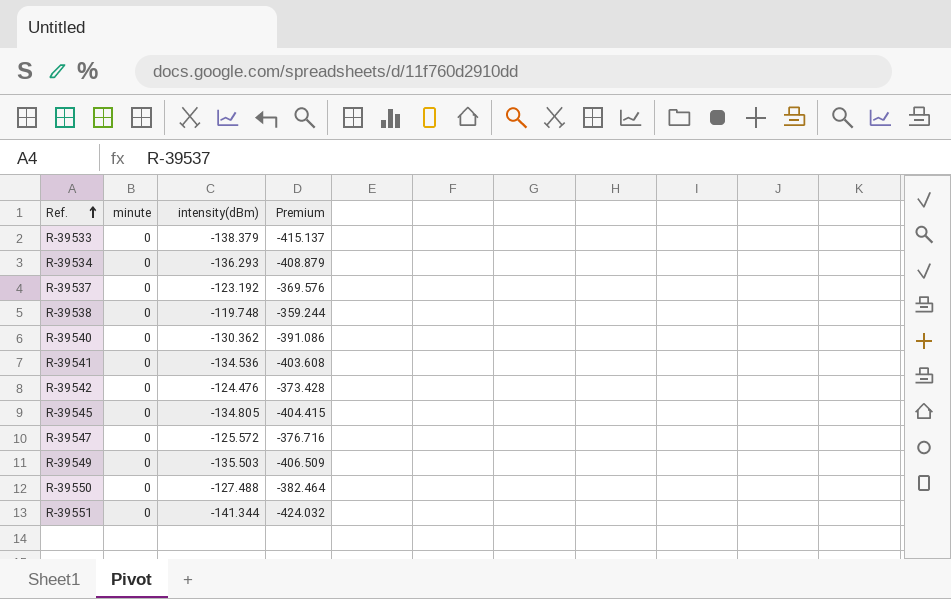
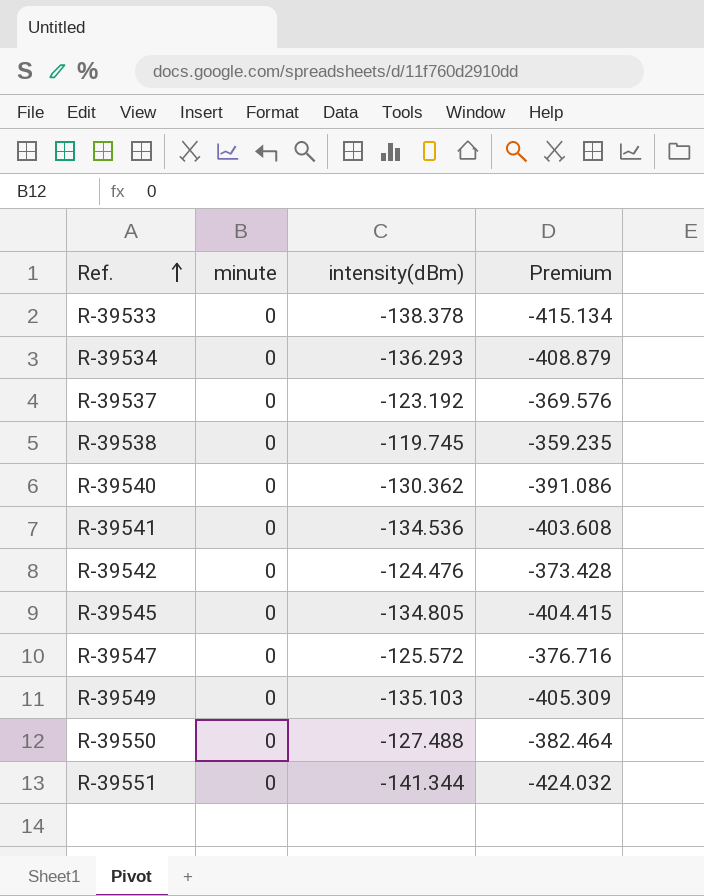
R-39533 | intensity(dBm): -138.379 -> -138.378
R-39533 | Premium: -415.137 -> -415.134
R-39538 | intensity(dBm): -119.748 -> -119.745
R-39538 | Premium: -359.244 -> -359.235
R-39549 | intensity(dBm): -135.503 -> -135.103
R-39549 | Premium: -406.509 -> -405.309

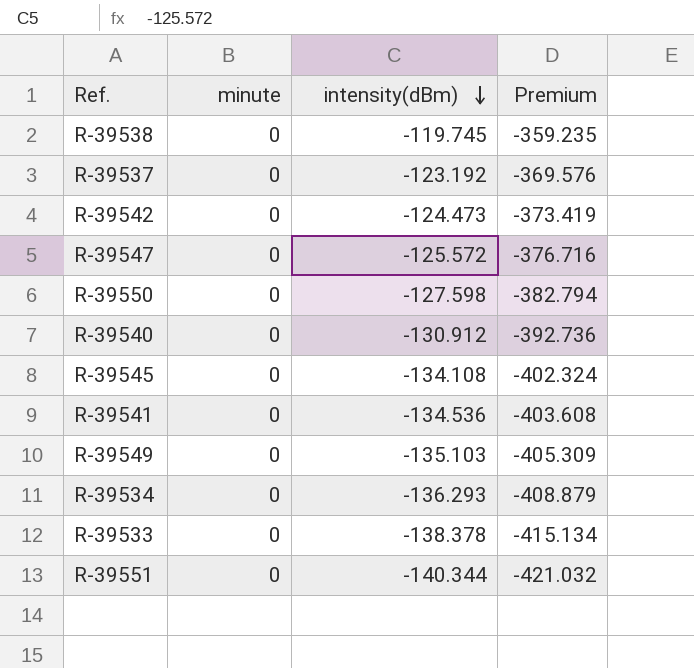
row order: Ref. ascending -> intensity(dBm) descending
R-39542 | intensity(dBm): -124.476 -> -124.473
R-39542 | Premium: -373.428 -> -373.419
R-39550 | intensity(dBm): -127.488 -> -127.598
R-39550 | Premium: -382.464 -> -382.794
R-39540 | intensity(dBm): -130.362 -> -130.912
R-39540 | Premium: -391.086 -> -392.736
R-39545 | intensity(dBm): -134.805 -> -134.108
R-39545 | Premium: -404.415 -> -402.324
R-39551 | intensity(dBm): -141.344 -> -140.344
R-39551 | Premium: -424.032 -> -421.032

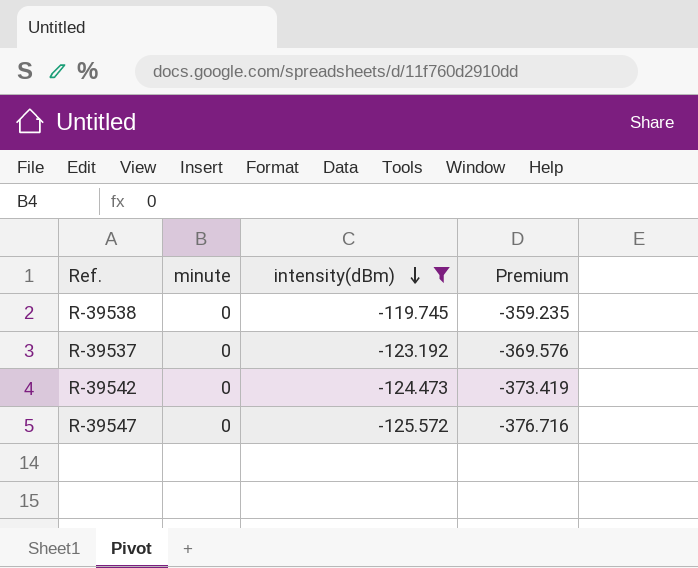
filter: none -> intensity(dBm) >= -125.572

